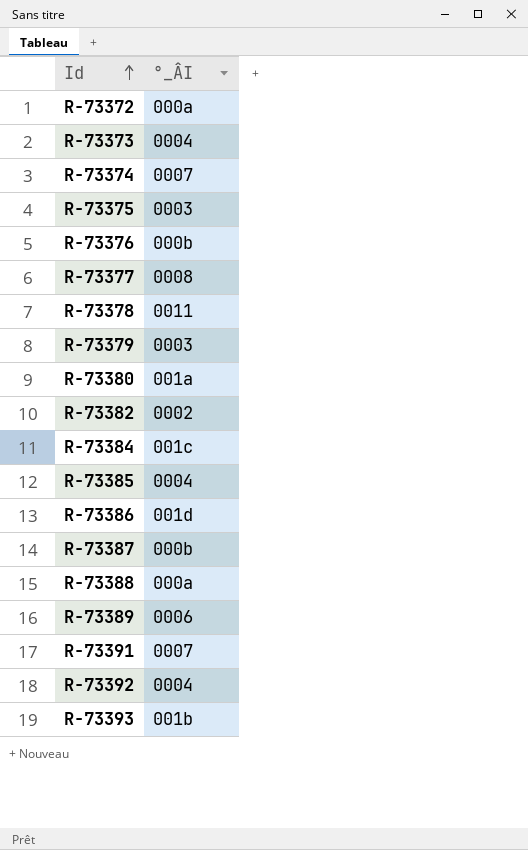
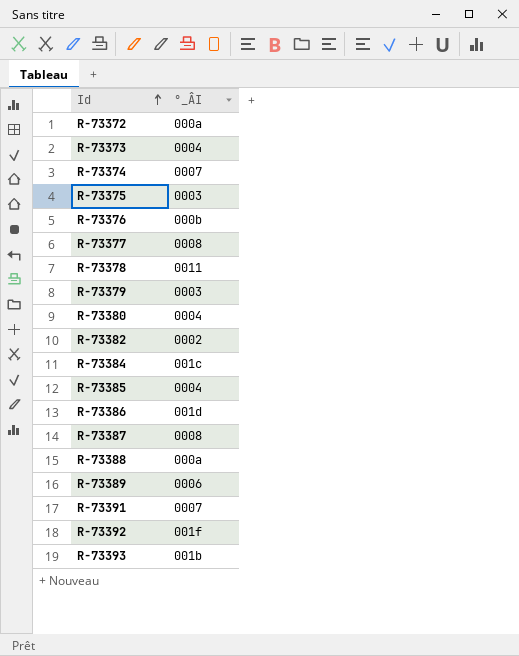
R-73380 | °_ÂI: 001a -> 0004
R-73387 | °_ÂI: 000b -> 0008
R-73392 | °_ÂI: 0004 -> 001f

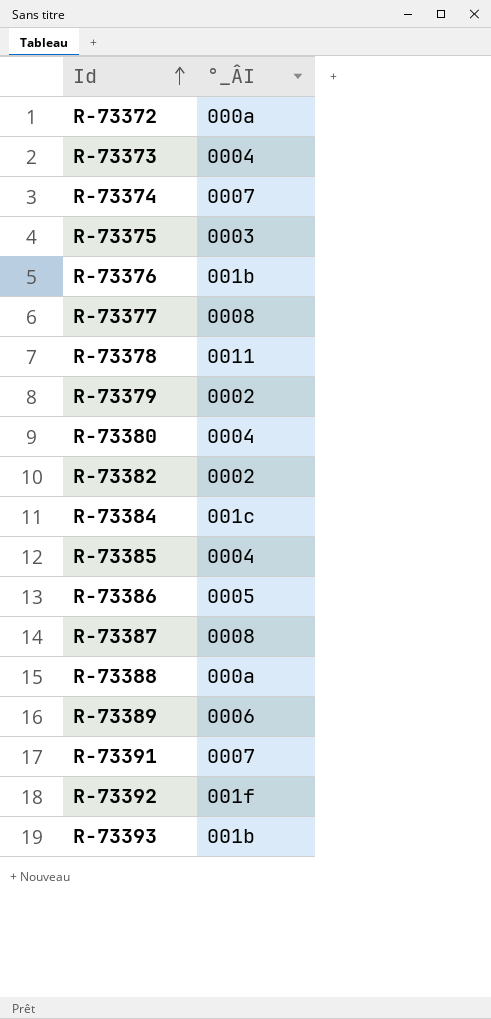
R-73376 | °_ÂI: 000b -> 001b
R-73379 | °_ÂI: 0003 -> 0002
R-73386 | °_ÂI: 001d -> 0005

